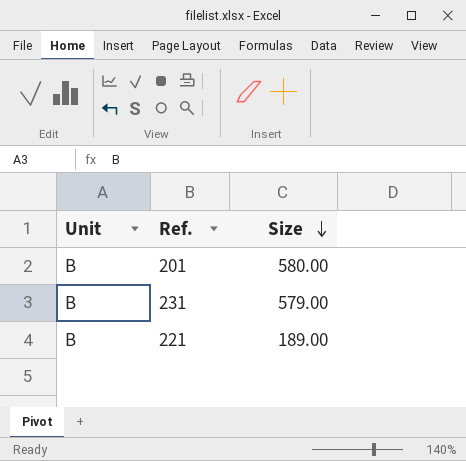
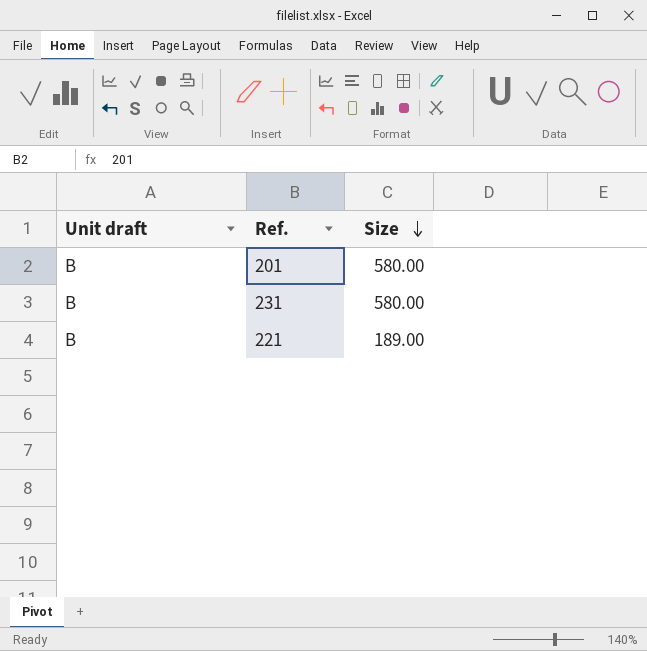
column name: Unit -> Unit draft
231 | Size: 579.00 -> 580.00

